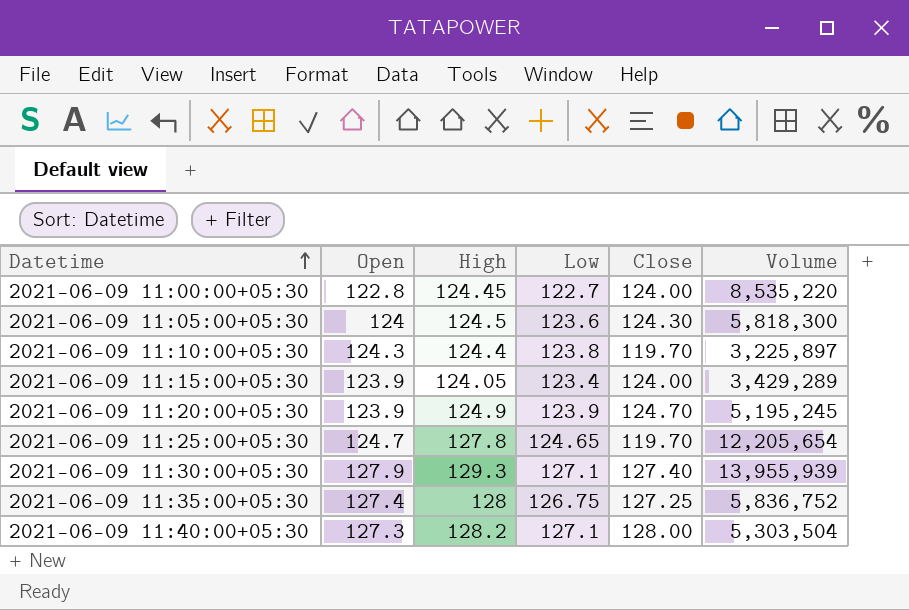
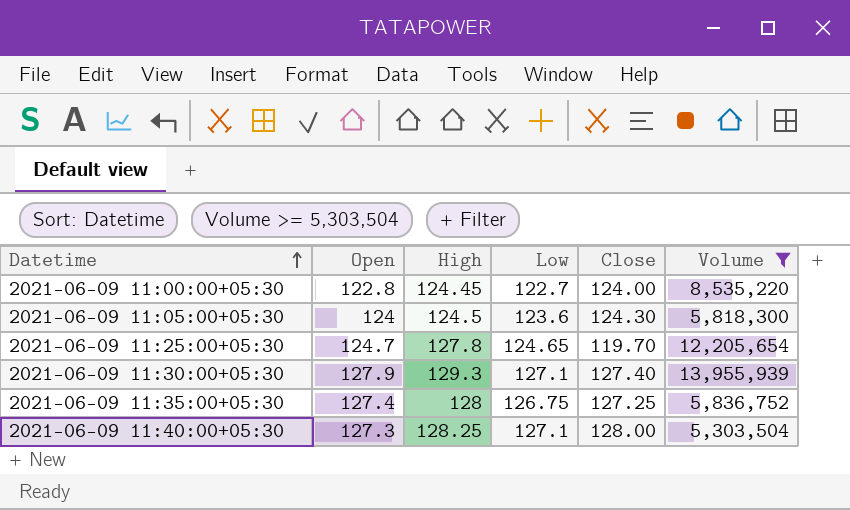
filter: none -> Volume >= 5,303,504
2021-06-09 11:40:00+05:30 | High: 128.2 -> 128.25

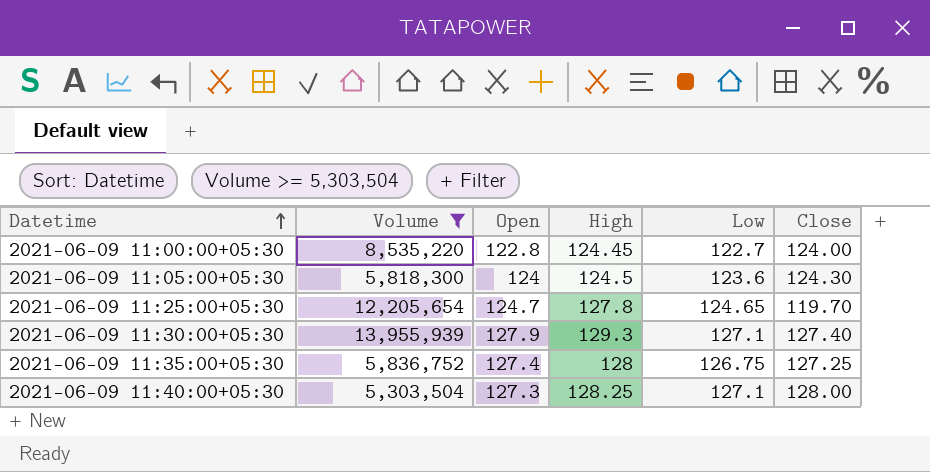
column Volume | position: 6 -> 2

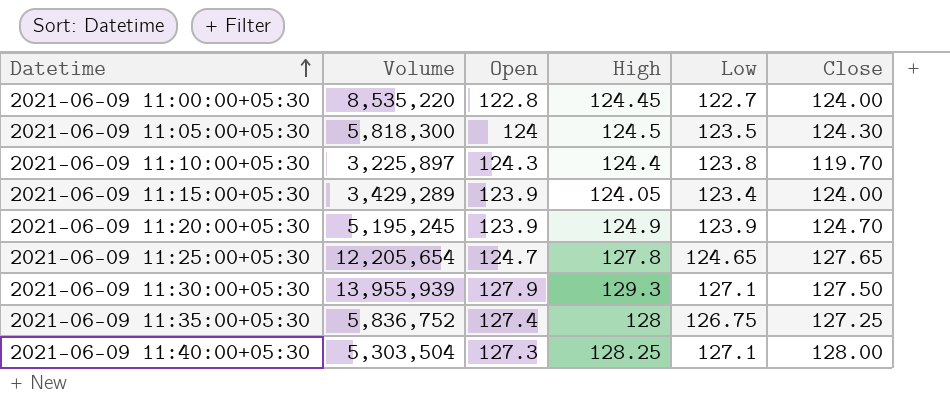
filter: Volume >= 5,303,504 -> none
2021-06-09 11:05:00+05:30 | Low: 123.6 -> 123.5
2021-06-09 11:25:00+05:30 | Close: 119.70 -> 127.65
2021-06-09 11:30:00+05:30 | Close: 127.40 -> 127.50

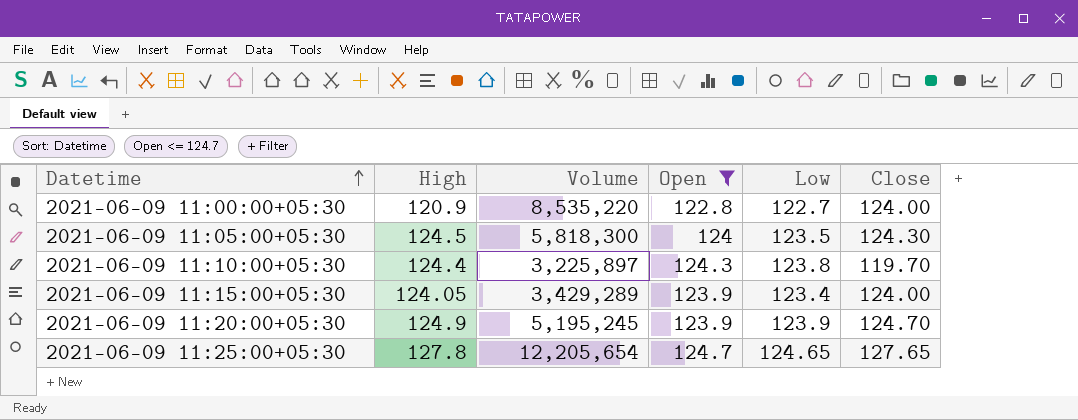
filter: none -> Open <= 124.7
column High | position: 4 -> 2
2021-06-09 11:00:00+05:30 | High: 124.45 -> 120.9

